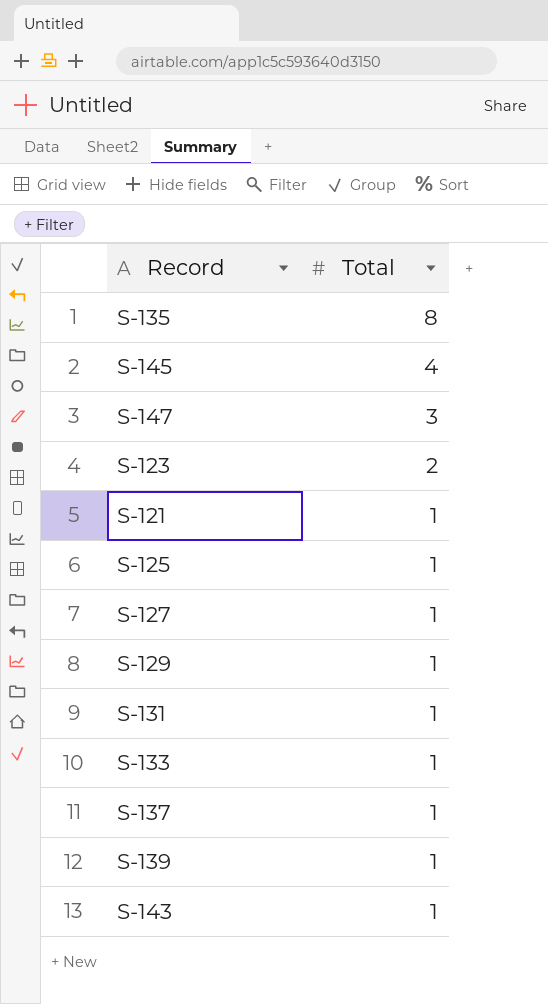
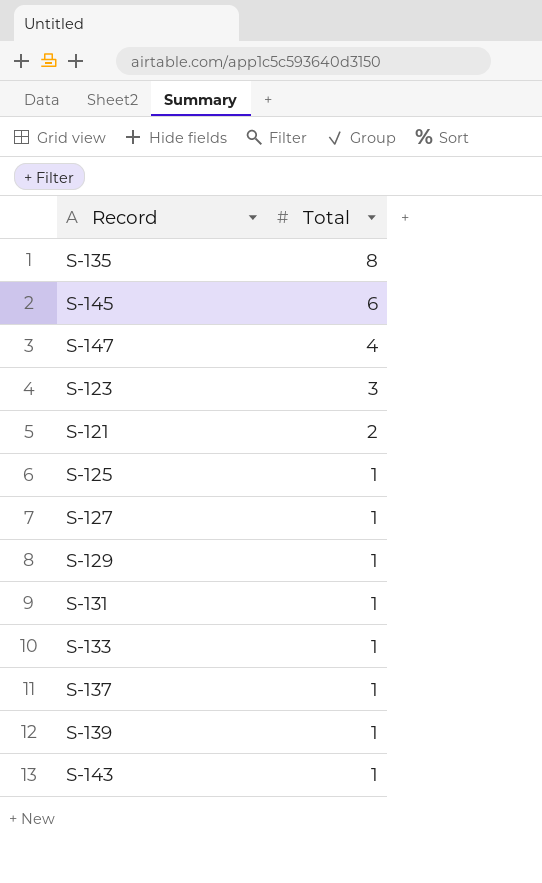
S-145 | Total: 4 -> 6
S-147 | Total: 3 -> 4
S-123 | Total: 2 -> 3
S-121 | Total: 1 -> 2

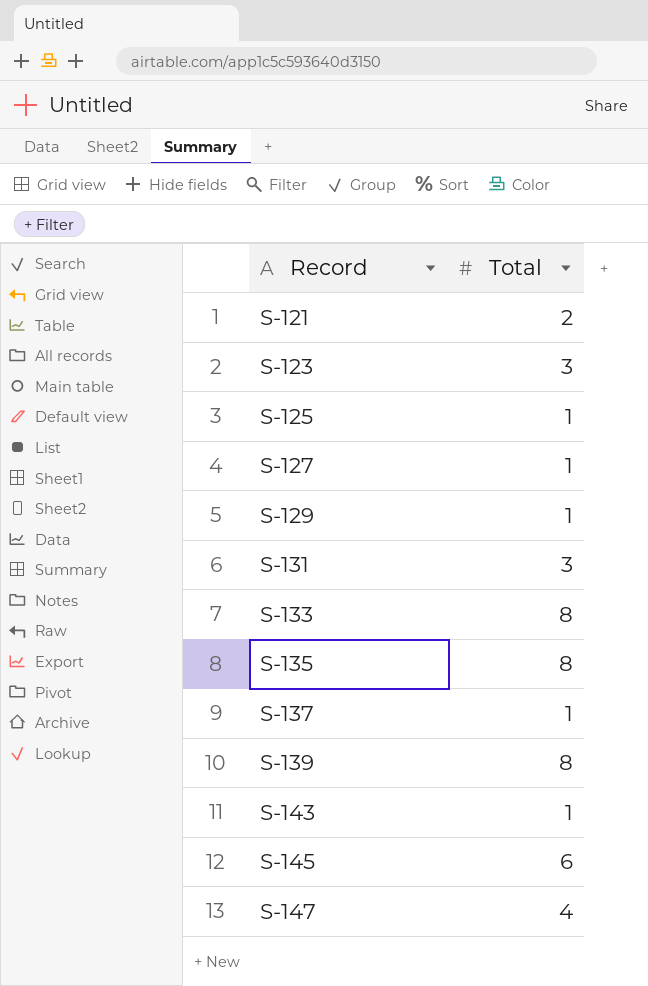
row order: Total descending -> Record ascending
S-131 | Total: 1 -> 3
S-133 | Total: 1 -> 8
S-139 | Total: 1 -> 8

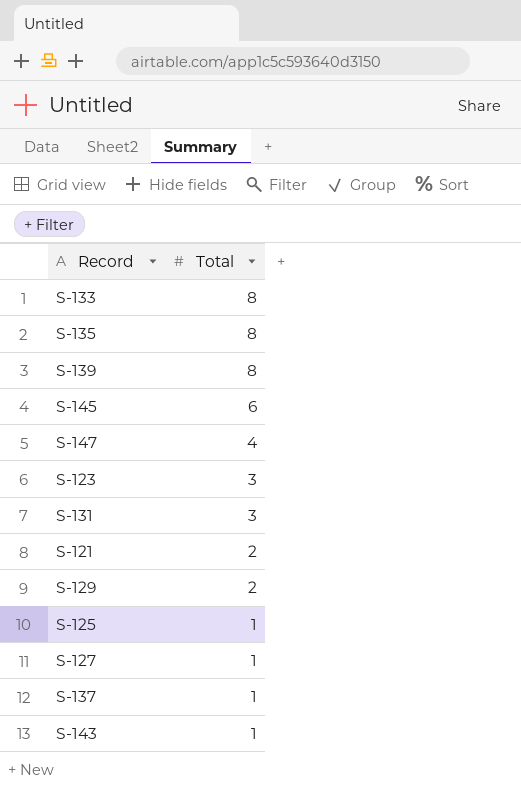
row order: Record ascending -> Total descending
S-129 | Total: 1 -> 2

